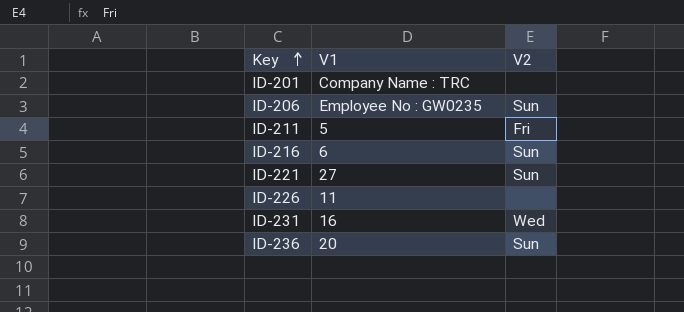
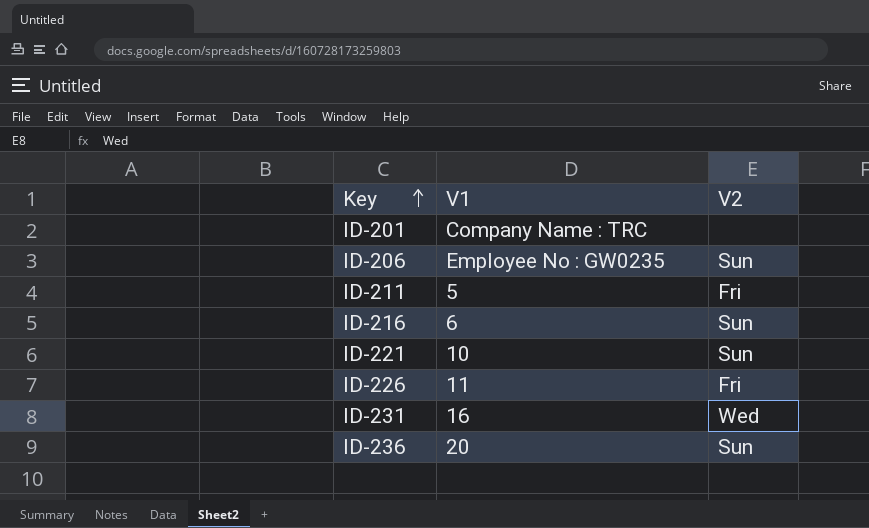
ID-221 | V1: 27 -> 10
ID-226 | V2: none -> Fri

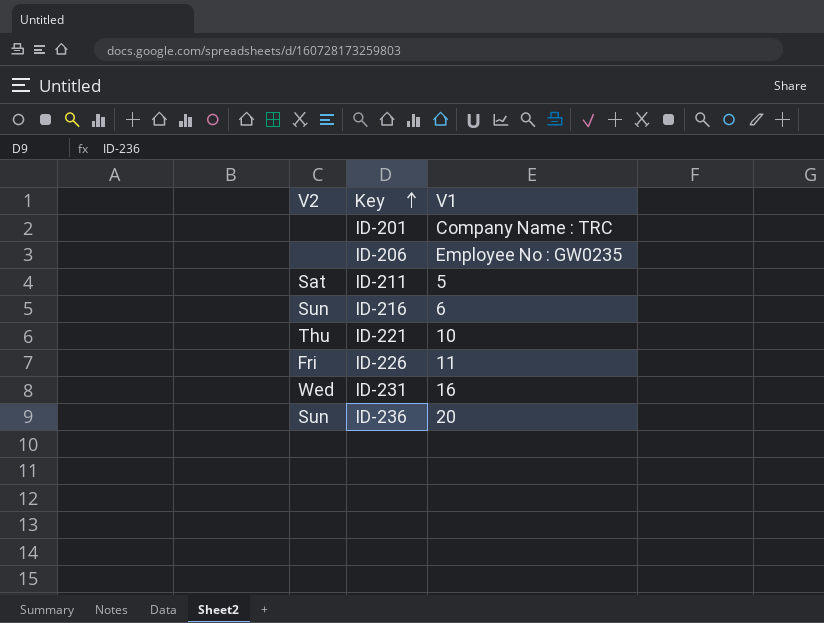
column V2 | position: 3 -> 1
ID-206 | V2: Sun -> none
ID-211 | V2: Fri -> Sat
ID-221 | V2: Sun -> Thu

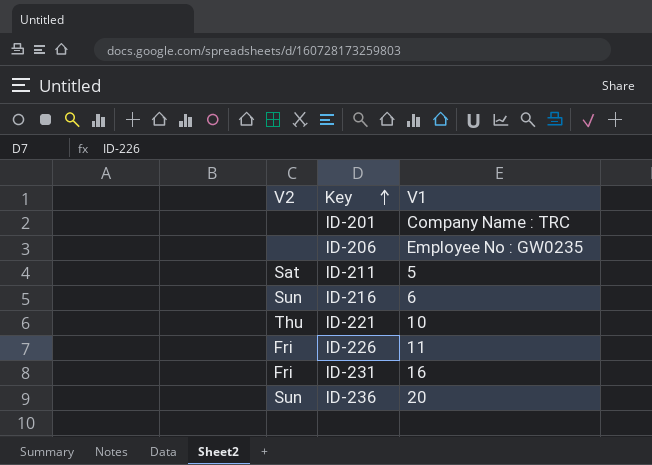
ID-231 | V2: Wed -> Fri

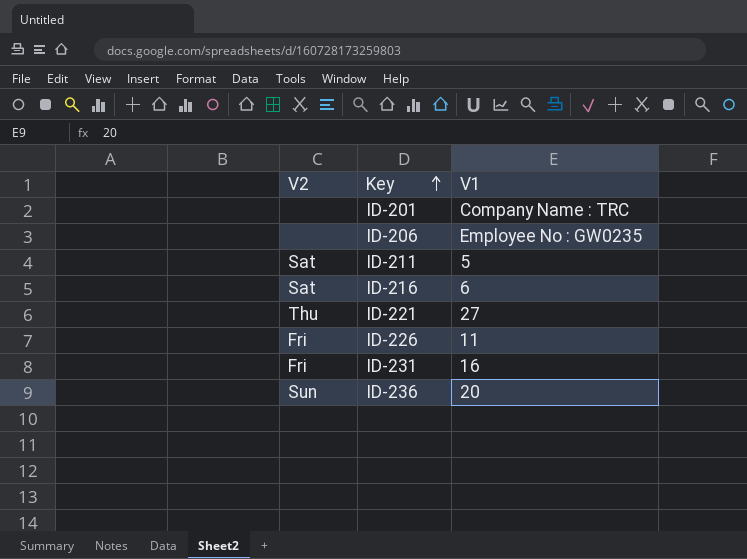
ID-216 | V2: Sun -> Sat
ID-221 | V1: 10 -> 27

